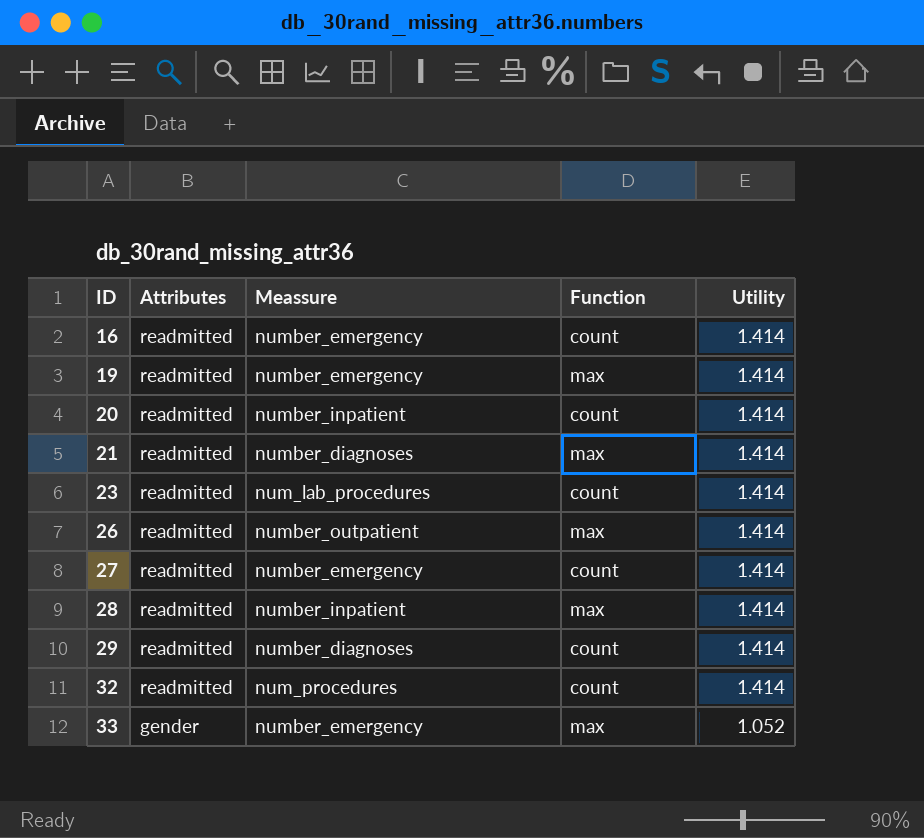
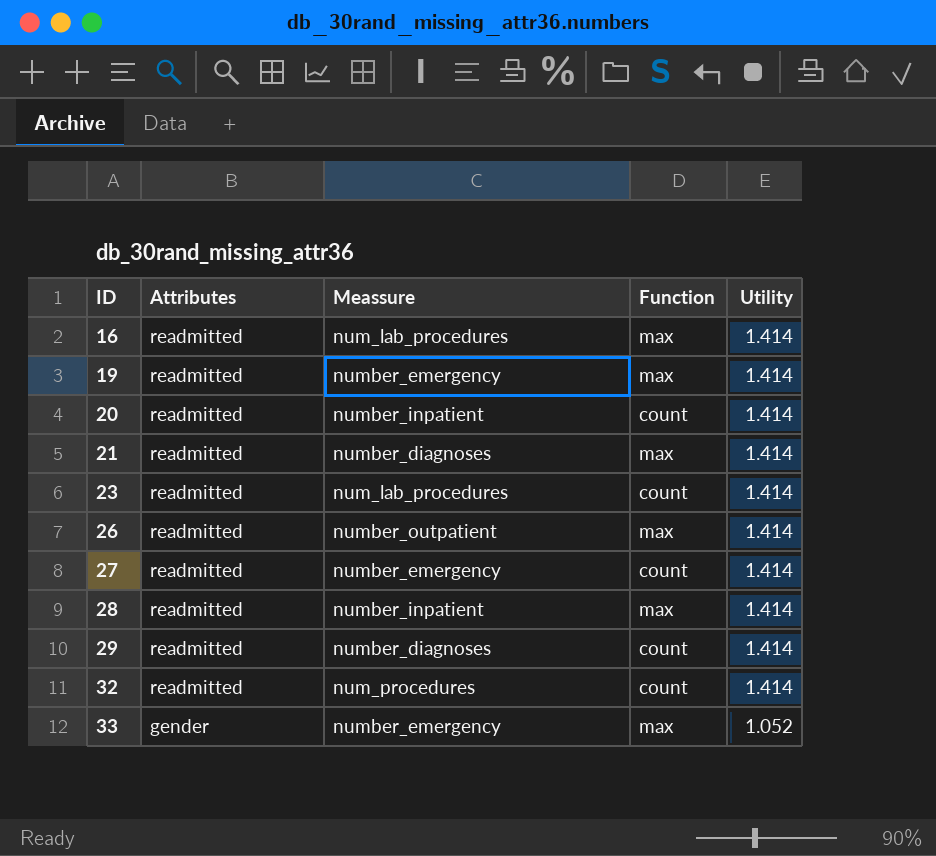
16 | Meassure: number_emergency -> num_lab_procedures
16 | Function: count -> max

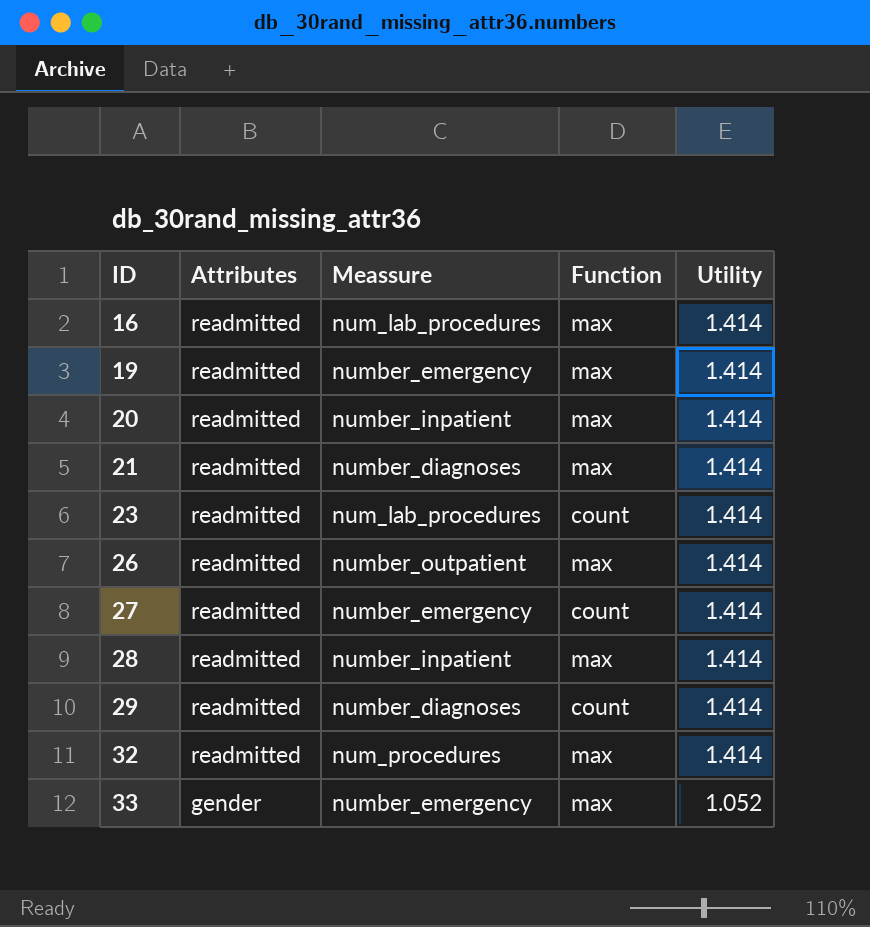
20 | Function: count -> max
32 | Function: count -> max

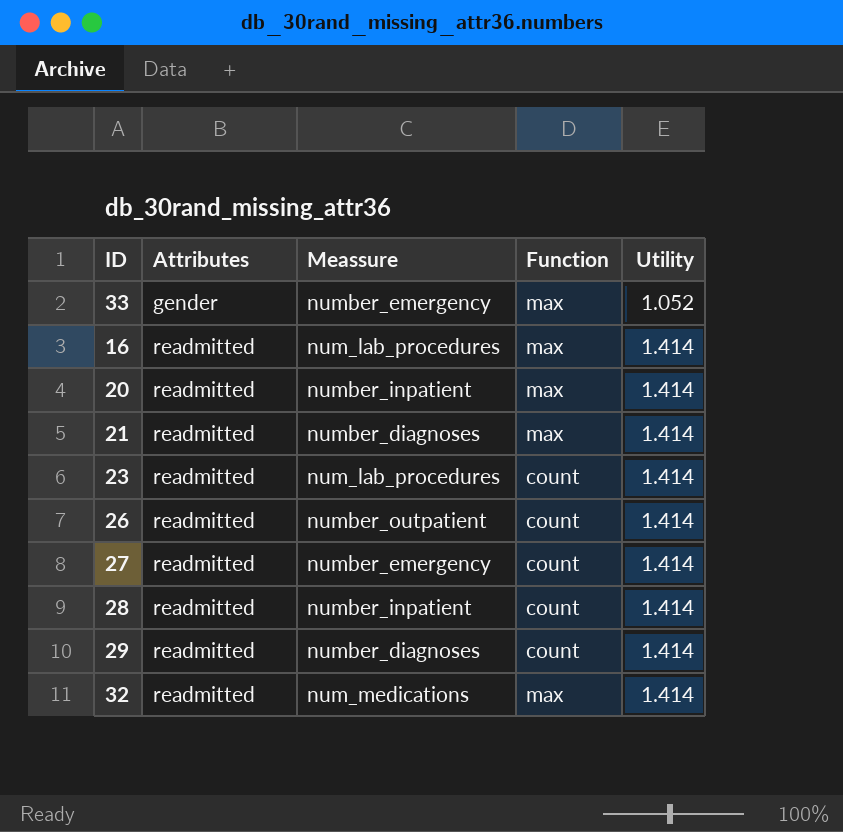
row order: ID ascending -> Attributes ascending
row 19: readmitted | number_emergency | max | 1.414 -> none
26 | Function: max -> count
28 | Function: max -> count
32 | Meassure: num_procedures -> num_medications

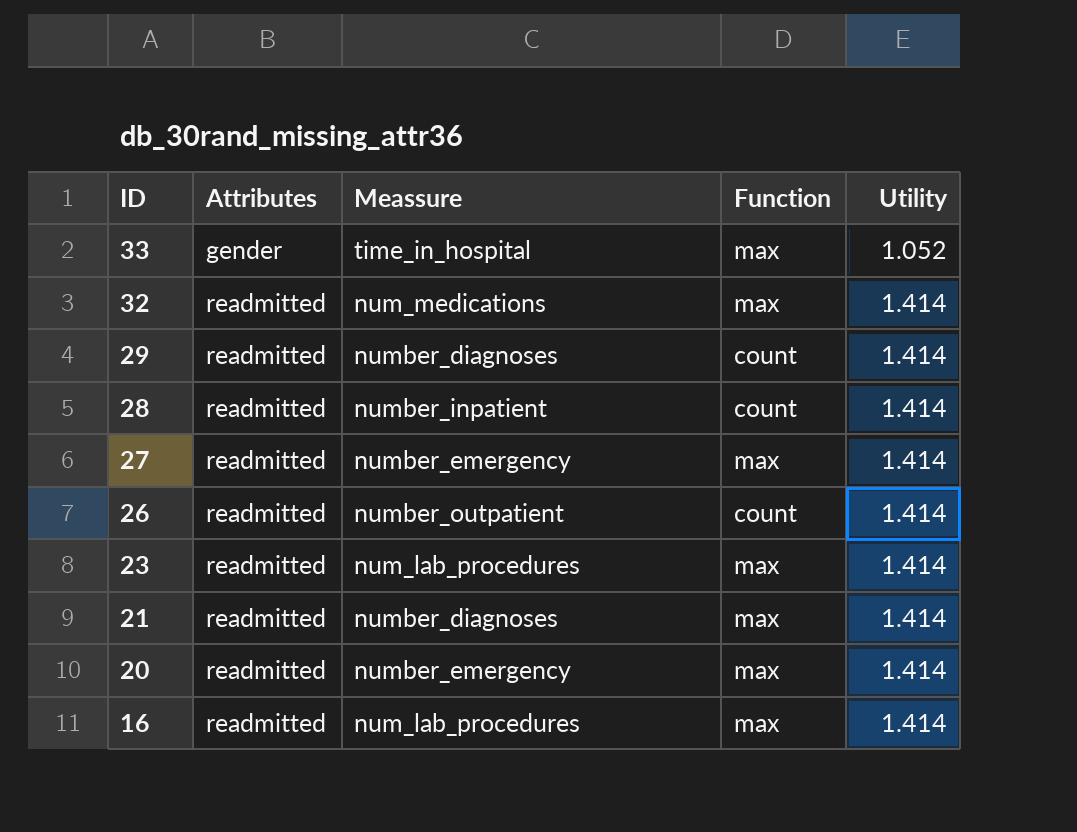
row order: Attributes ascending -> ID descending
33 | Meassure: number_emergency -> time_in_hospital
27 | Function: count -> max
23 | Function: count -> max
20 | Meassure: number_inpatient -> number_emergency

